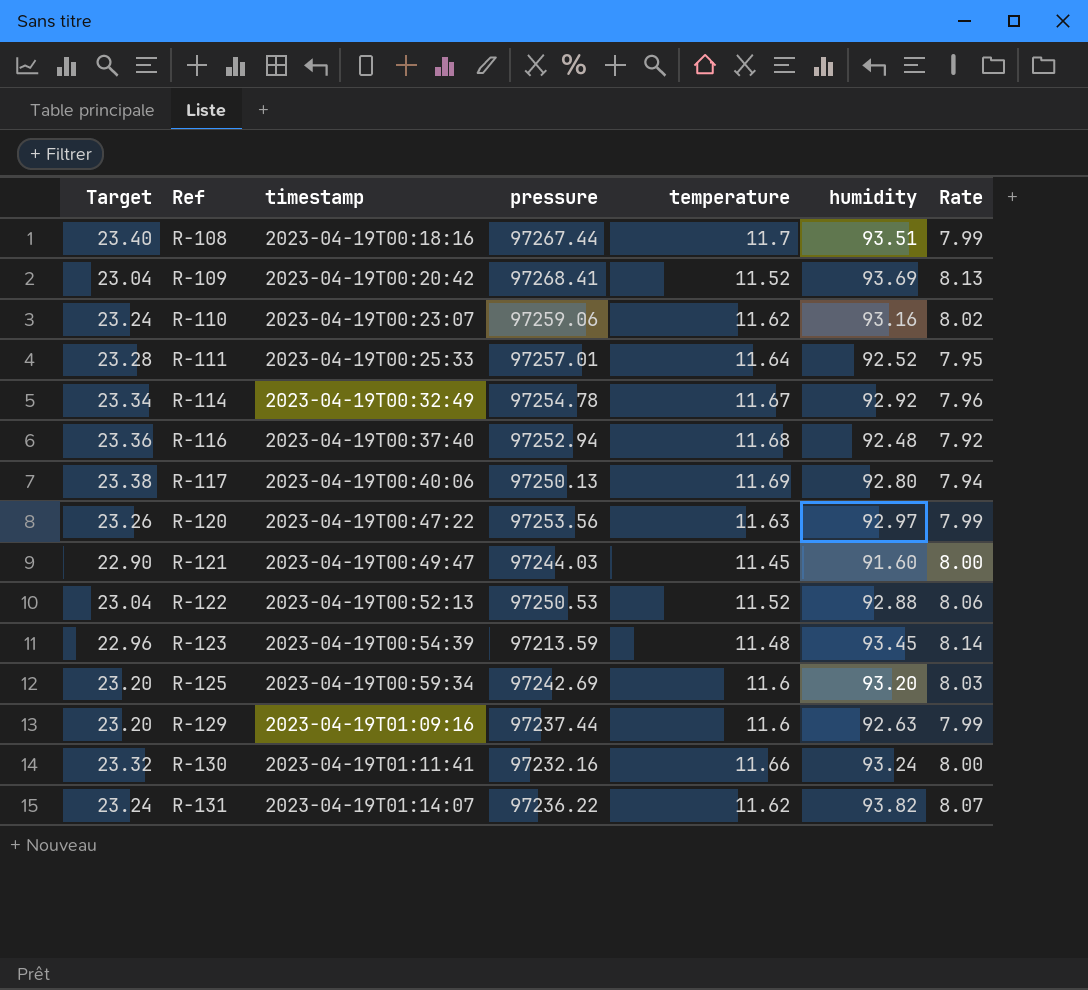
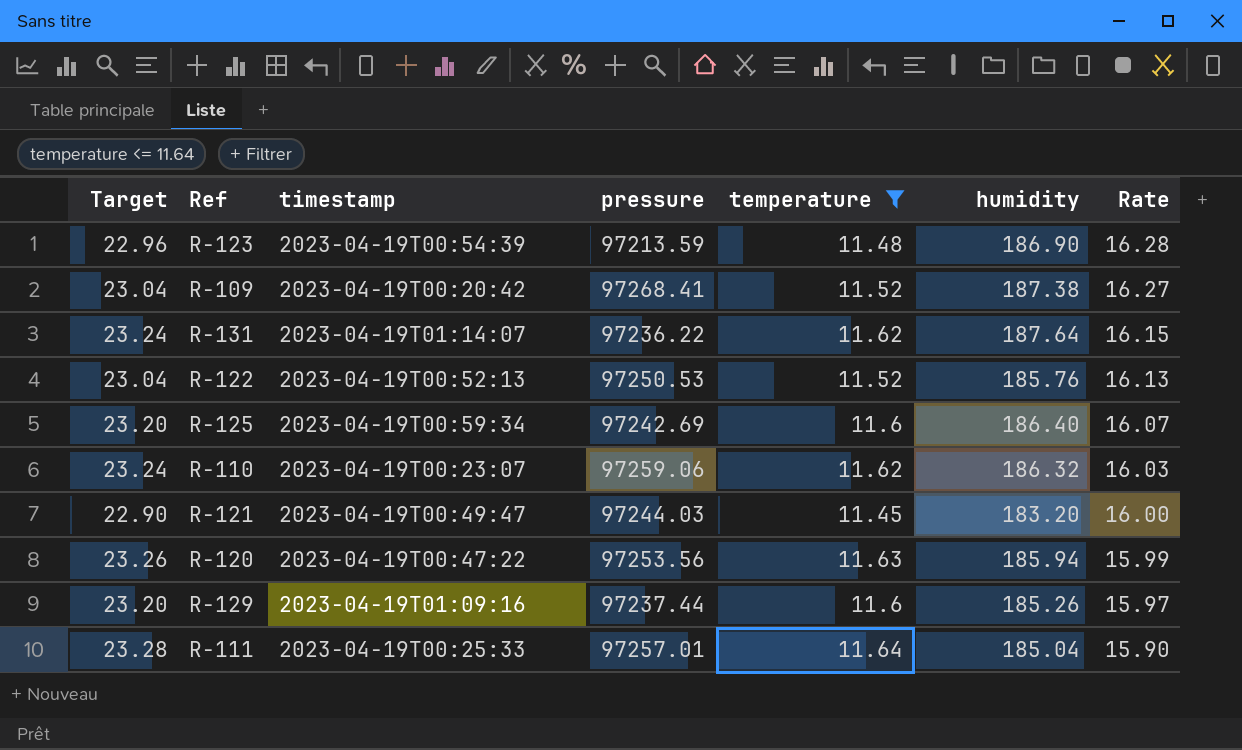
filter: none -> temperature <= 11.64
row order: Ref ascending -> Rate descending
R-123 | humidity: 93.45 -> 186.90
R-123 | Rate: 8.14 -> 16.28
R-109 | humidity: 93.69 -> 187.38
R-109 | Rate: 8.13 -> 16.27
R-131 | humidity: 93.82 -> 187.64
R-131 | Rate: 8.07 -> 16.15
R-122 | humidity: 92.88 -> 185.76
R-122 | Rate: 8.06 -> 16.13
R-125 | humidity: 93.20 -> 186.40
R-125 | Rate: 8.03 -> 16.07
R-110 | humidity: 93.16 -> 186.32
R-110 | Rate: 8.02 -> 16.03
R-121 | humidity: 91.60 -> 183.20
R-121 | Rate: 8.00 -> 16.00
R-120 | humidity: 92.97 -> 185.94
R-120 | Rate: 7.99 -> 15.99
R-129 | humidity: 92.63 -> 185.26
R-129 | Rate: 7.99 -> 15.97
R-111 | humidity: 92.52 -> 185.04
R-111 | Rate: 7.95 -> 15.90

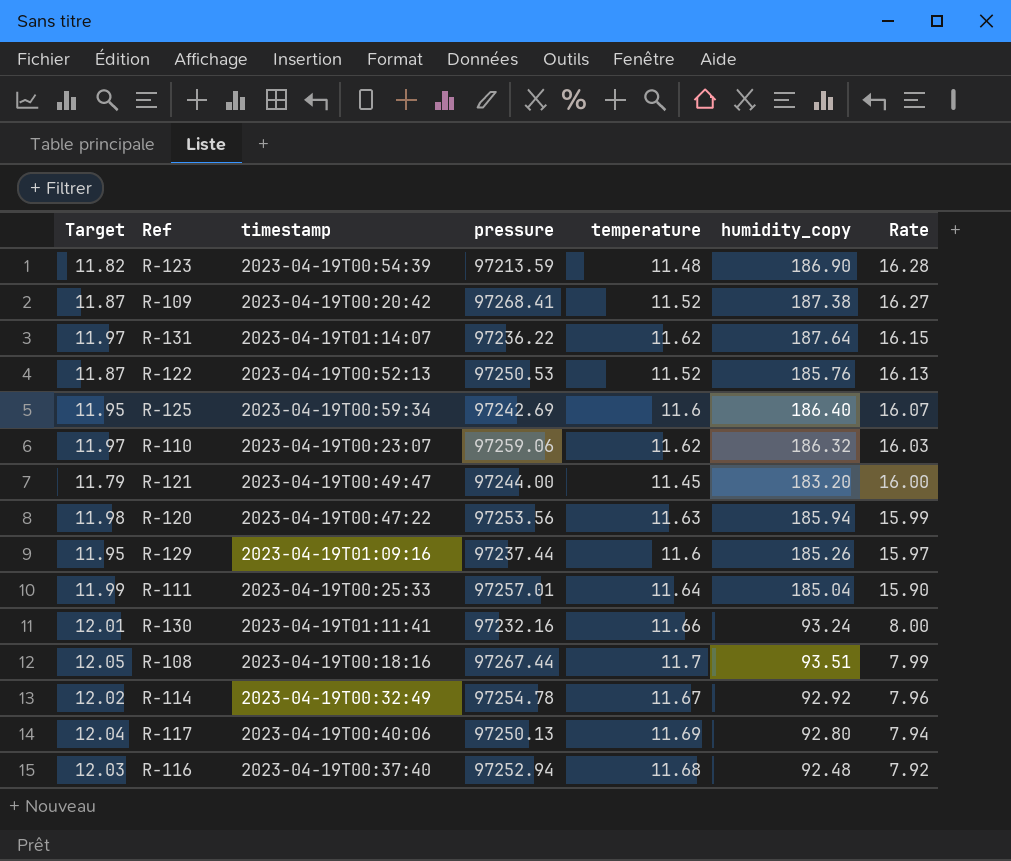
filter: temperature <= 11.64 -> none
column Target | formula: [temperature] * 2 -> [temperature] * 1.03
column name: humidity -> humidity_copy
R-121 | pressure: 97244.03 -> 97244.00

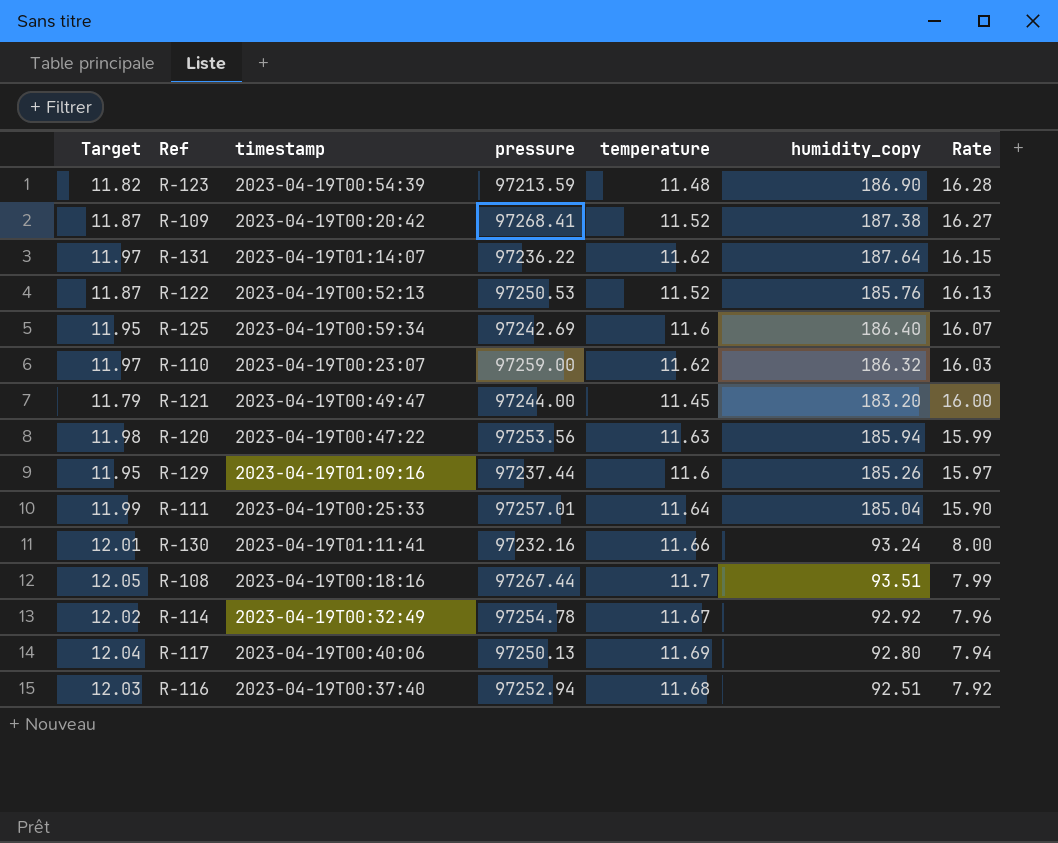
R-110 | pressure: 97259.06 -> 97259.00
R-116 | humidity_copy: 92.48 -> 92.51

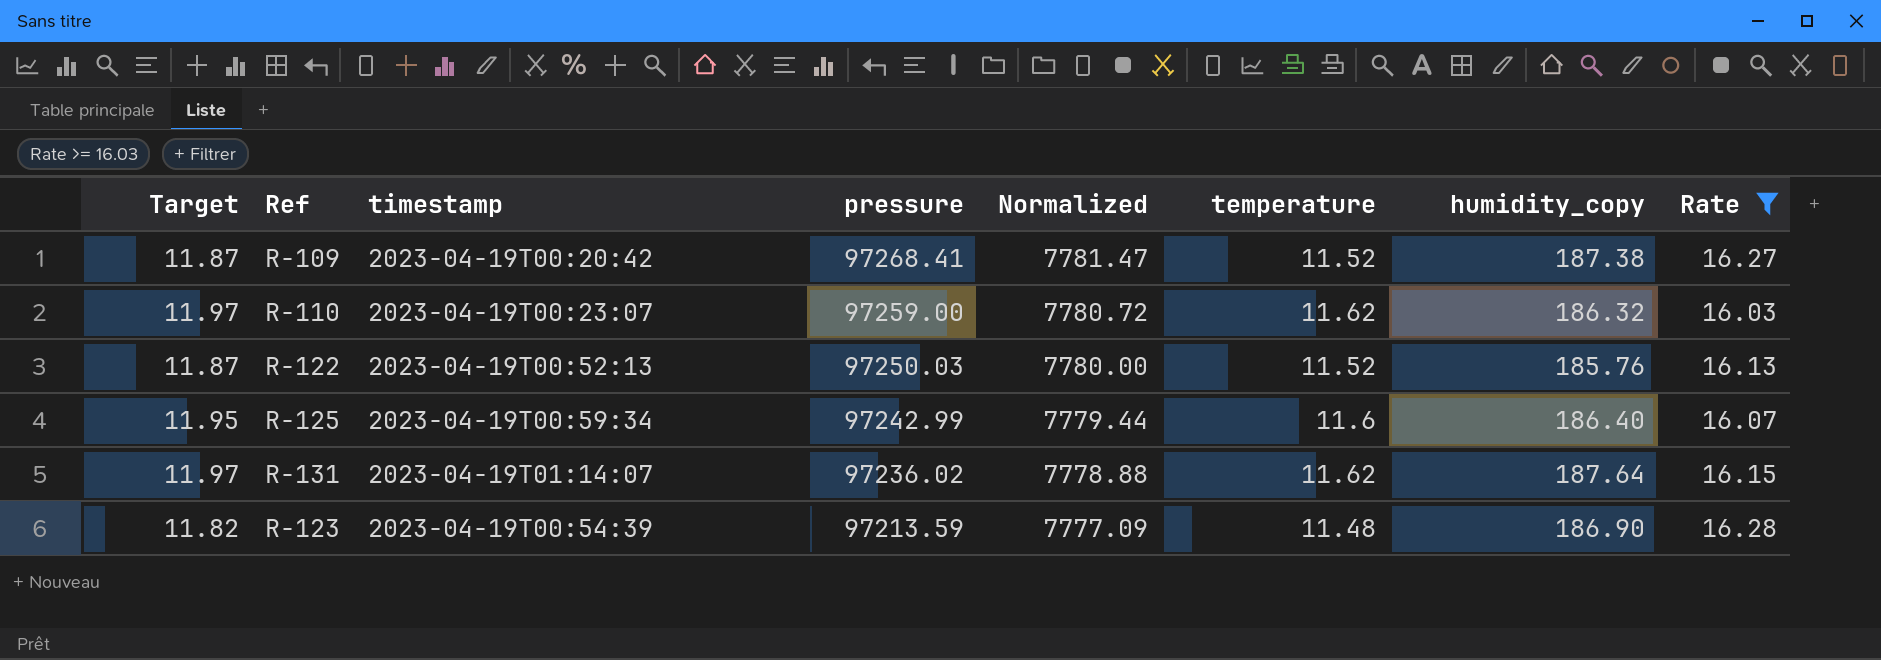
filter: none -> Rate >= 16.03
row order: Rate descending -> pressure descending
column Normalized | formula: none -> [pressure] * 0.08
R-122 | pressure: 97250.53 -> 97250.03
R-125 | pressure: 97242.69 -> 97242.99
R-131 | pressure: 97236.22 -> 97236.02

